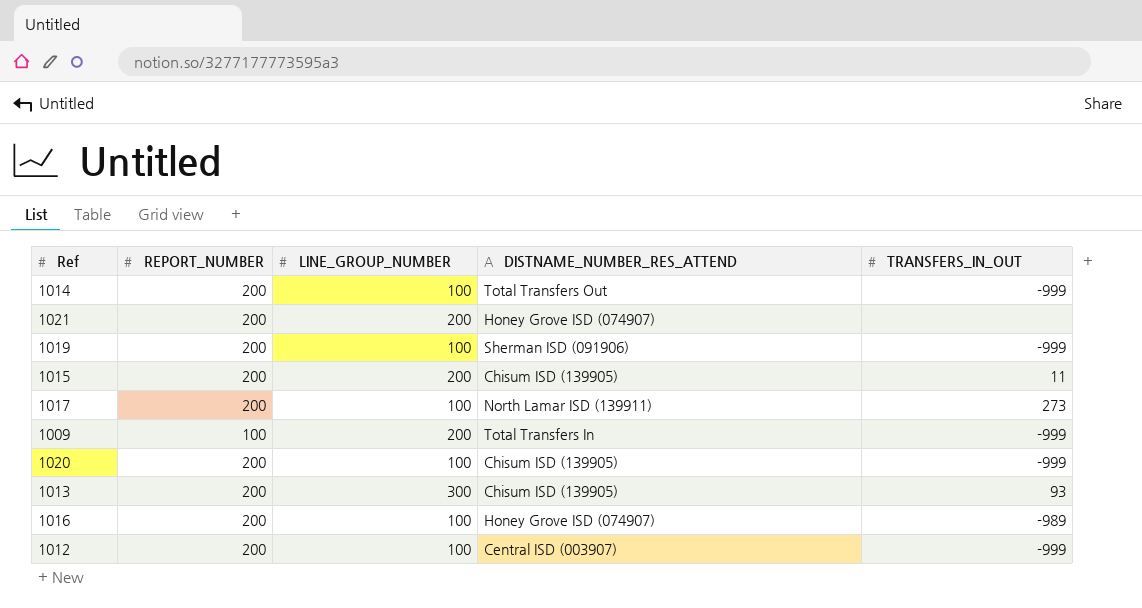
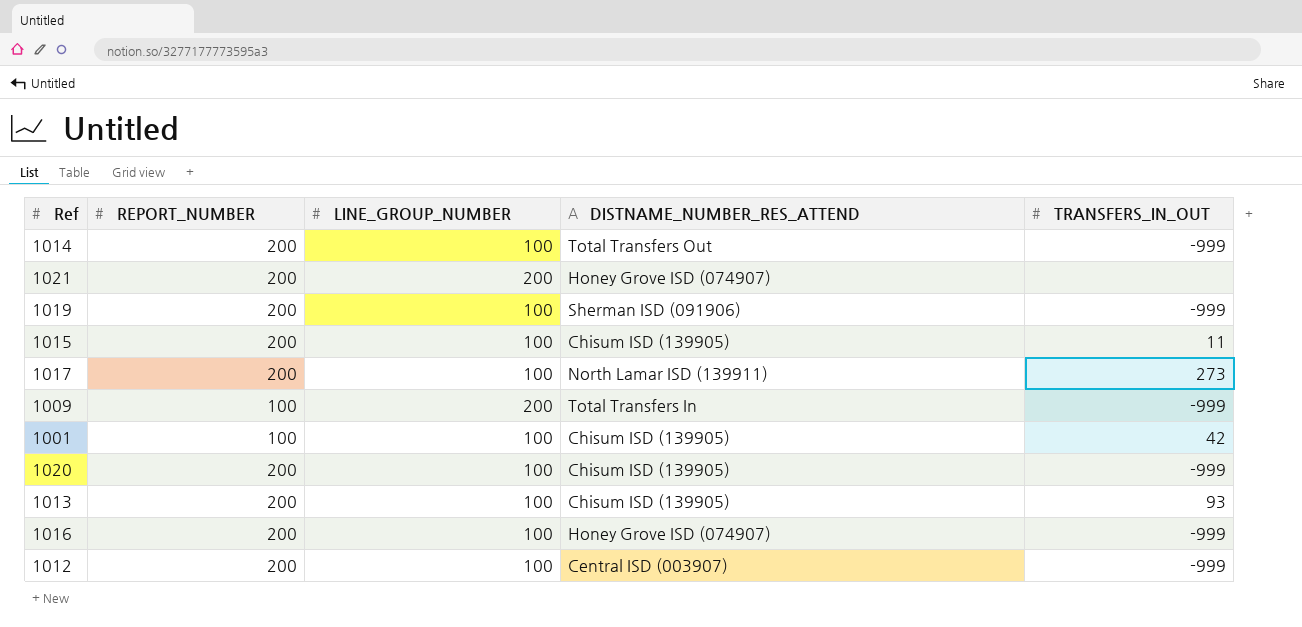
1015 | LINE_GROUP_NUMBER: 200 -> 100
row 1001: none -> 100 | 100 | Chisum ISD (139905) | 42
1013 | LINE_GROUP_NUMBER: 300 -> 100
1016 | TRANSFERS_IN_OUT: -989 -> -999

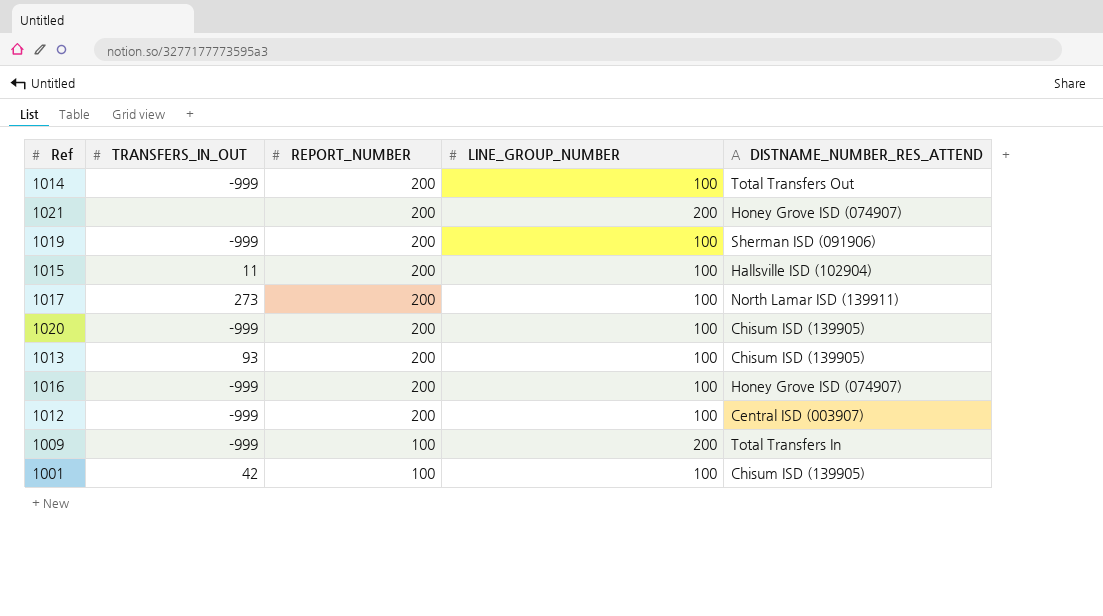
row order: none -> REPORT_NUMBER descending
column TRANSFERS_IN_OUT | position: 5 -> 2
1015 | DISTNAME_NUMBER_RES_ATTEND: Chisum ISD (139905) -> Hallsville ISD (102904)

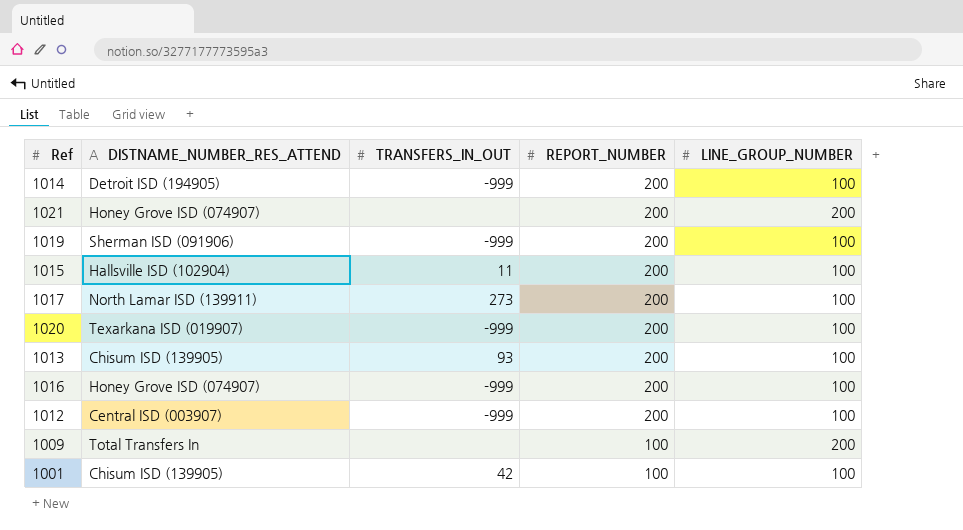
column DISTNAME_NUMBER_RES_ATTEND | position: 5 -> 2
1014 | DISTNAME_NUMBER_RES_ATTEND: Total Transfers Out -> Detroit ISD (194905)
1020 | DISTNAME_NUMBER_RES_ATTEND: Chisum ISD (139905) -> Texarkana ISD (019907)
1009 | TRANSFERS_IN_OUT: -999 -> none

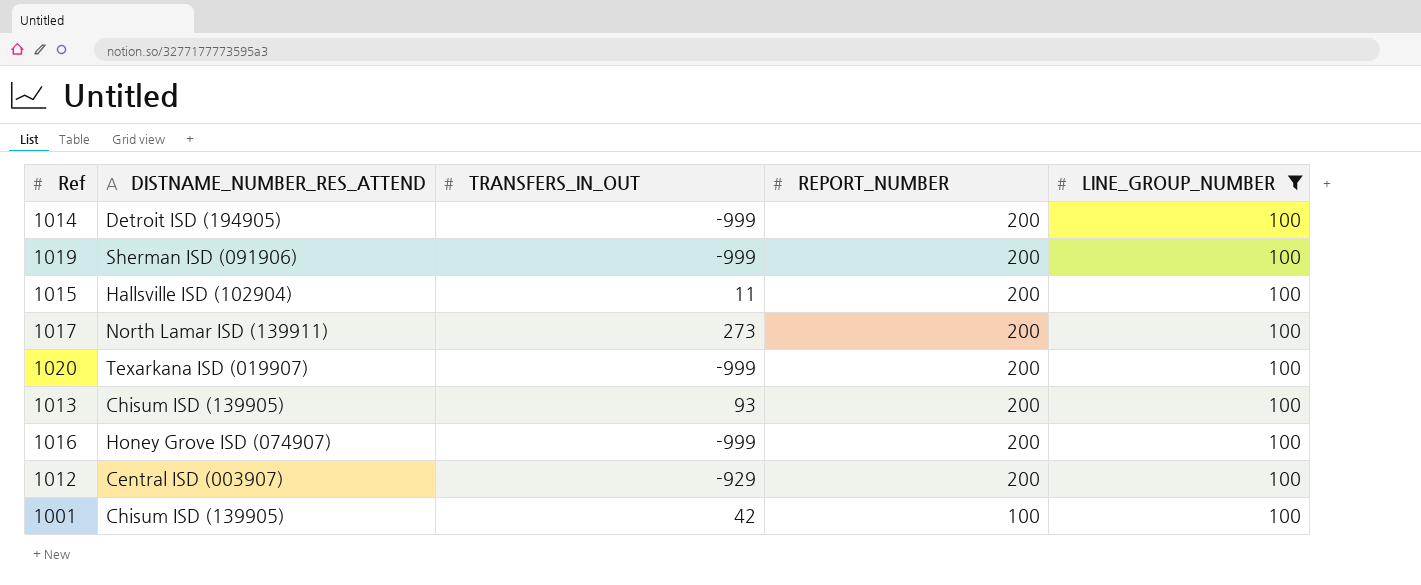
filter: none -> LINE_GROUP_NUMBER = 100
1012 | TRANSFERS_IN_OUT: -999 -> -929

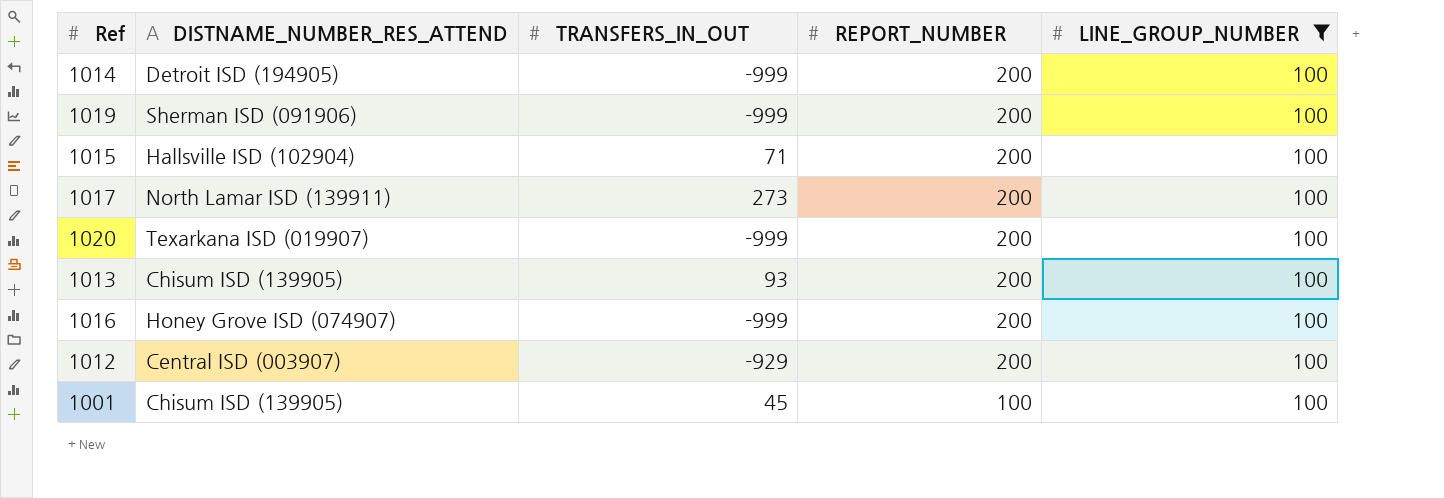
1015 | TRANSFERS_IN_OUT: 11 -> 71
1001 | TRANSFERS_IN_OUT: 42 -> 45

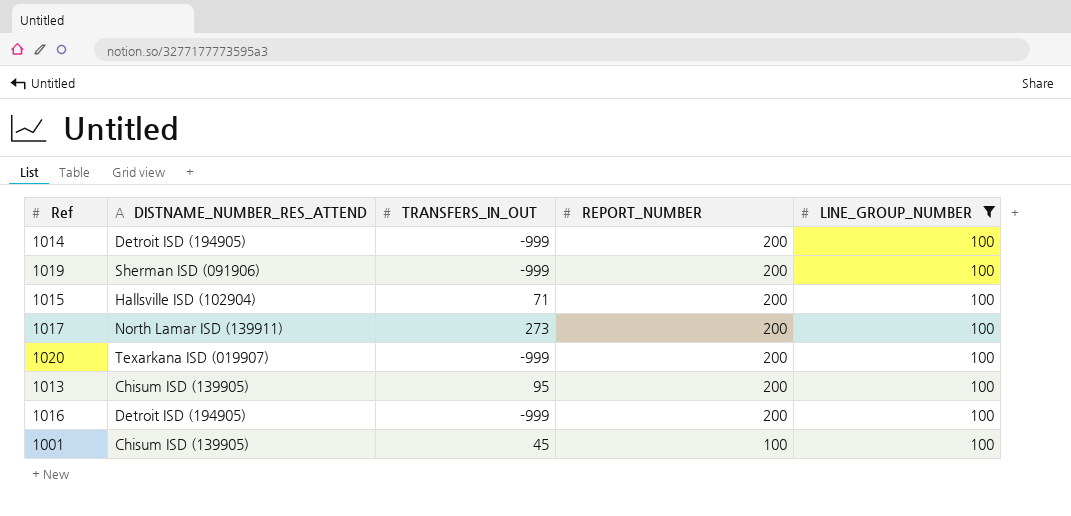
row 1012: Central ISD (003907) | -929 | 200 | 100 -> none
1013 | TRANSFERS_IN_OUT: 93 -> 95
1016 | DISTNAME_NUMBER_RES_ATTEND: Honey Grove ISD (074907) -> Detroit ISD (194905)

